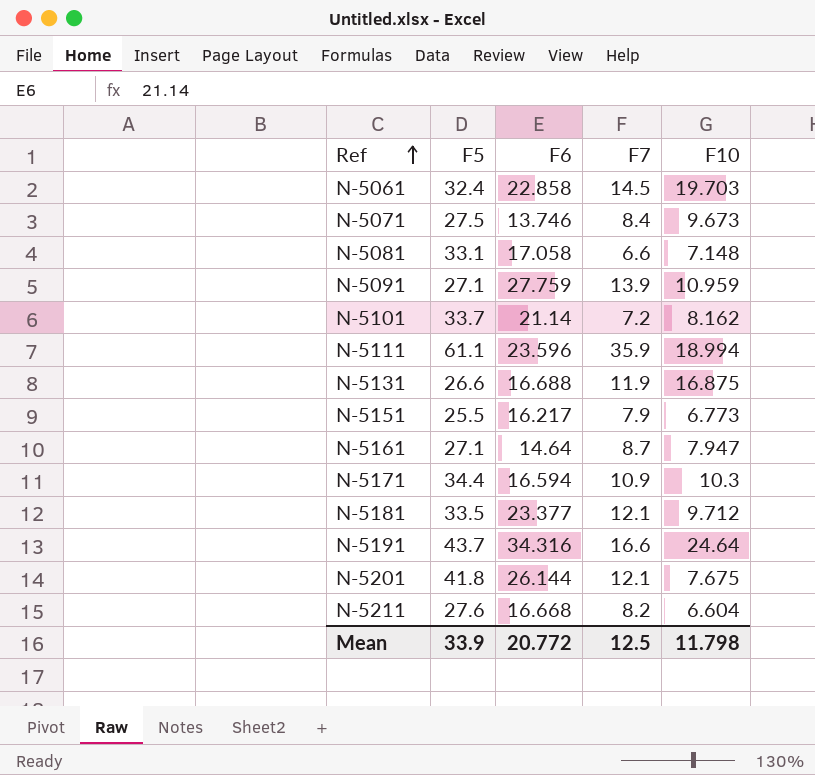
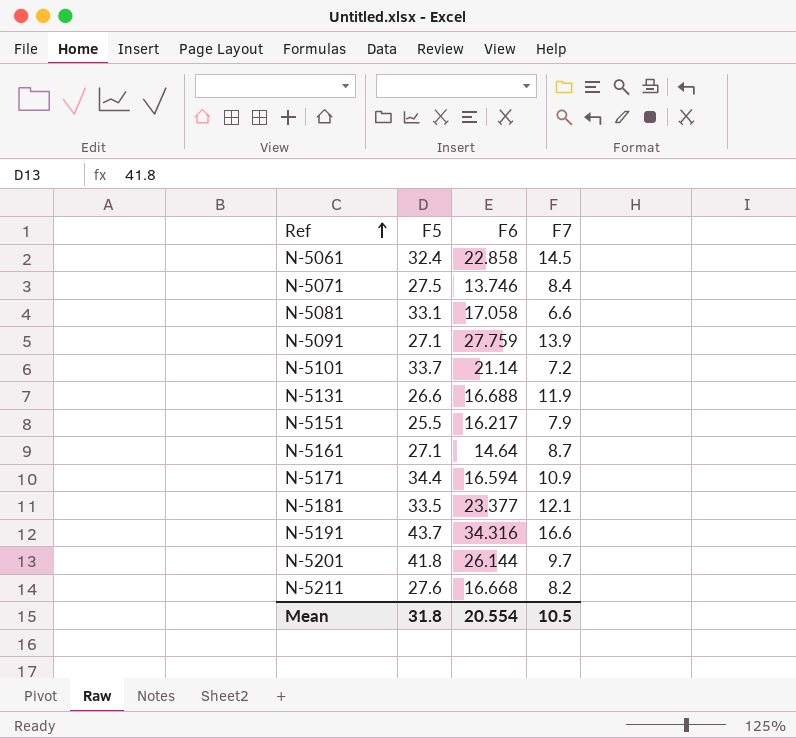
column F10 | position: 5 -> none
row N-5111: 61.1 | 23.596 | 35.9 | 18.994 -> none
N-5201 | F7: 12.1 -> 9.7
Mean | F5: 33.9 -> 31.8
Mean | F6: 20.772 -> 20.554
Mean | F7: 12.5 -> 10.5

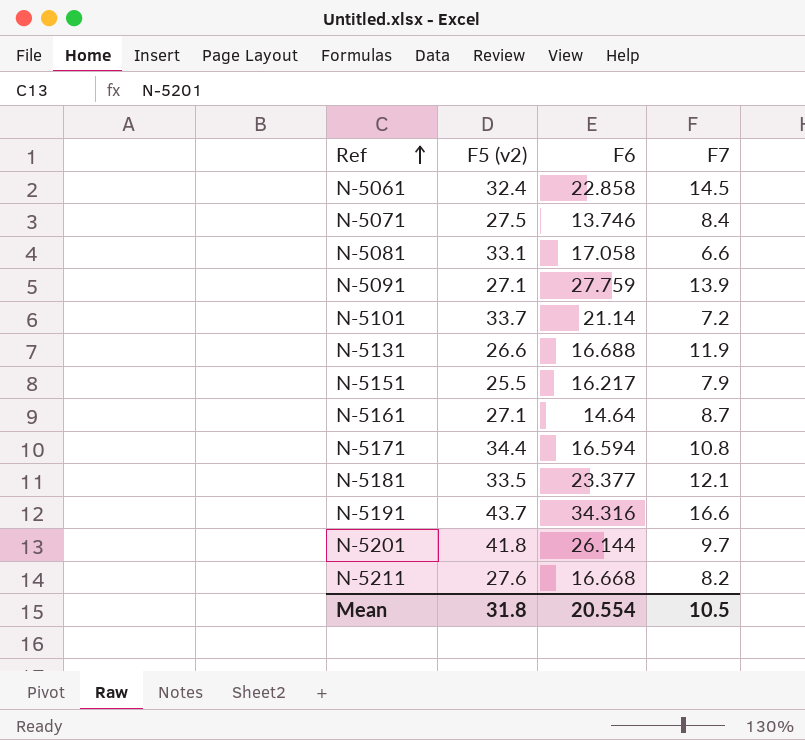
column name: F5 -> F5 (v2)
N-5171 | F7: 10.9 -> 10.8

